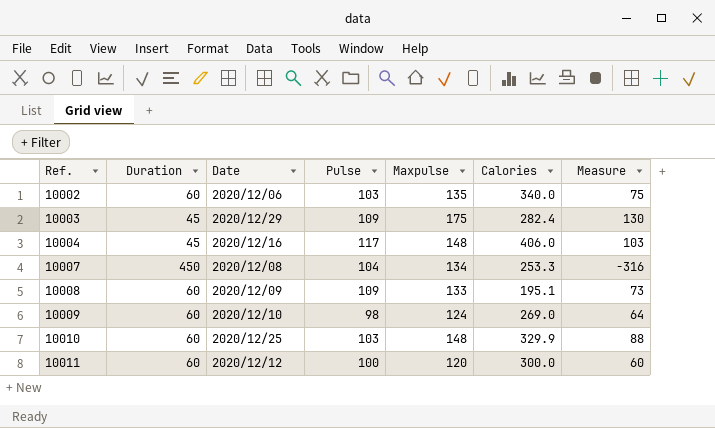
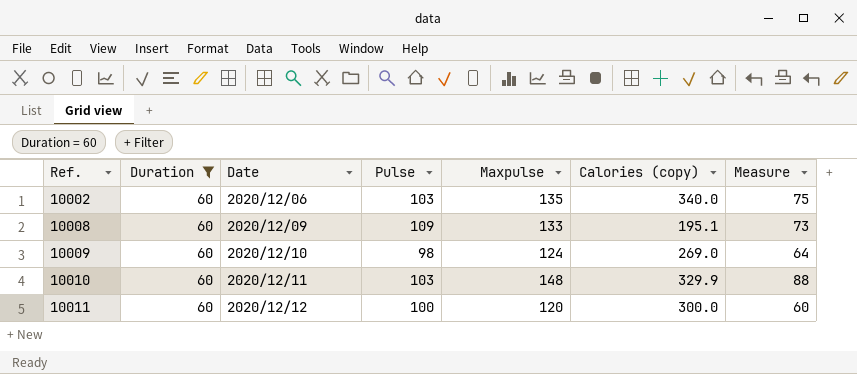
filter: none -> Duration = 60
column name: Calories -> Calories (copy)
10010 | Date: 2020/12/25 -> 2020/12/11

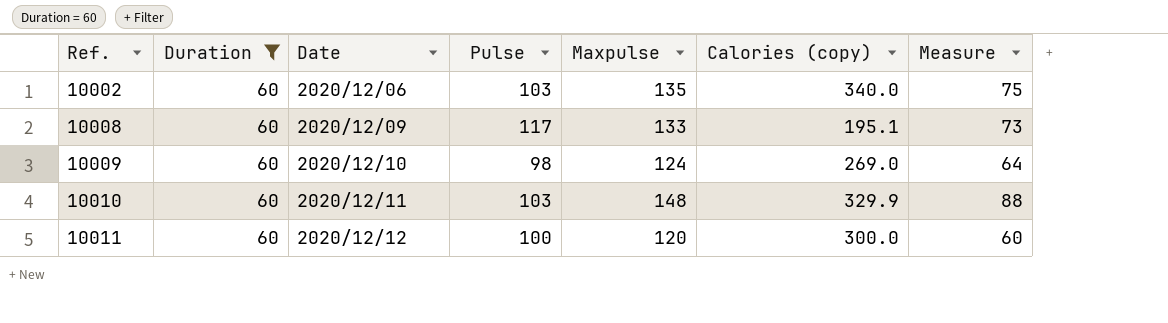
10008 | Pulse: 109 -> 117

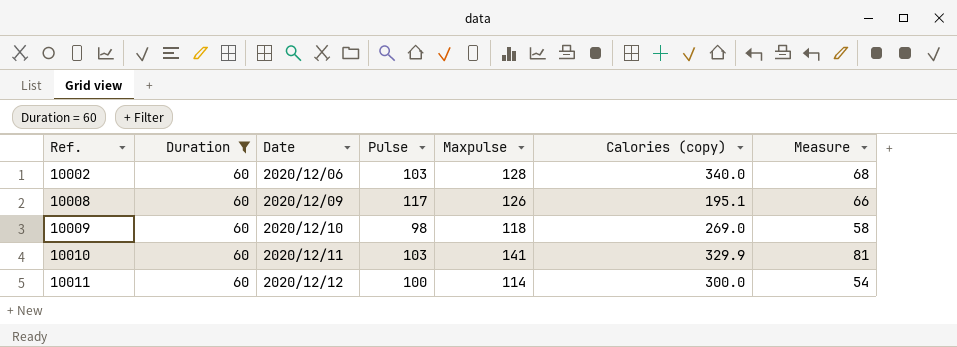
10002 | Maxpulse: 135 -> 128
10002 | Measure: 75 -> 68
10008 | Maxpulse: 133 -> 126
10008 | Measure: 73 -> 66
10009 | Maxpulse: 124 -> 118
10009 | Measure: 64 -> 58
10010 | Maxpulse: 148 -> 141
10010 | Measure: 88 -> 81
10011 | Maxpulse: 120 -> 114
10011 | Measure: 60 -> 54

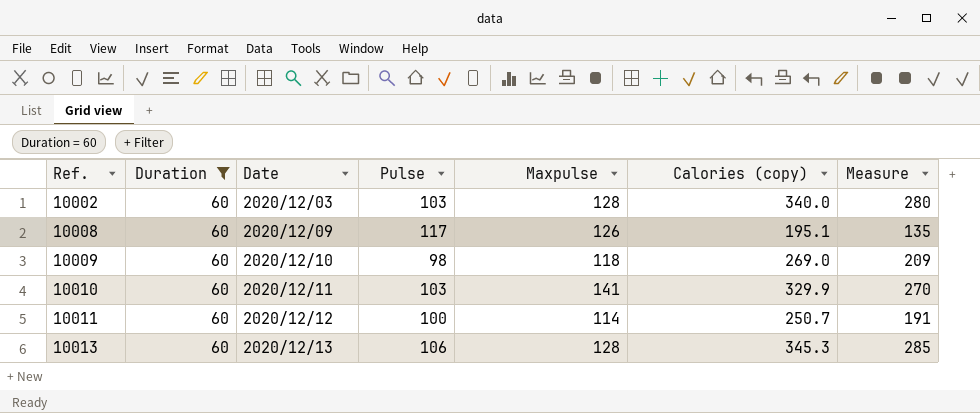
column Measure | formula: [Maxpulse] - [Duration] -> [Calories (copy)] - [Duration]
10002 | Date: 2020/12/06 -> 2020/12/03
10011 | Calories (copy): 300.0 -> 250.7
row 10013: none -> 60 | 2020/12/13 | 106 | 128 | 345.3 | 285

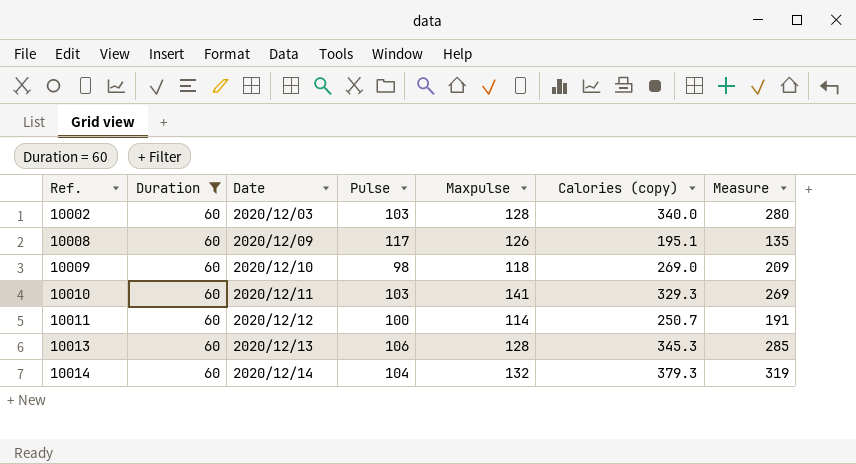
10010 | Calories (copy): 329.9 -> 329.3
10010 | Measure: 270 -> 269
row 10014: none -> 60 | 2020/12/14 | 104 | 132 | 379.3 | 319

